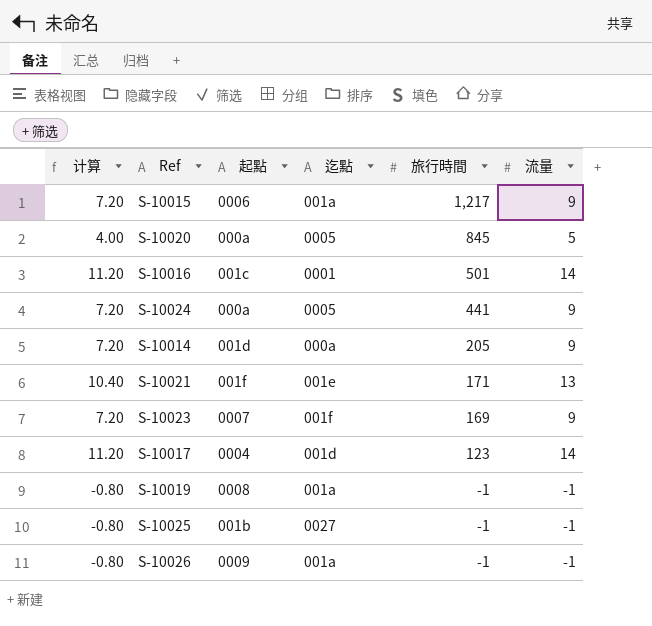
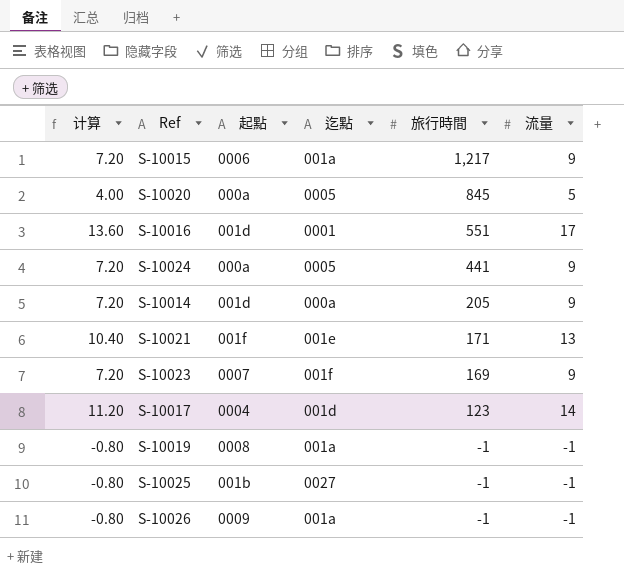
S-10016 | 计算: 11.20 -> 13.60
S-10016 | 起點: 001c -> 001d
S-10016 | 旅行時間: 501 -> 551
S-10016 | 流量: 14 -> 17

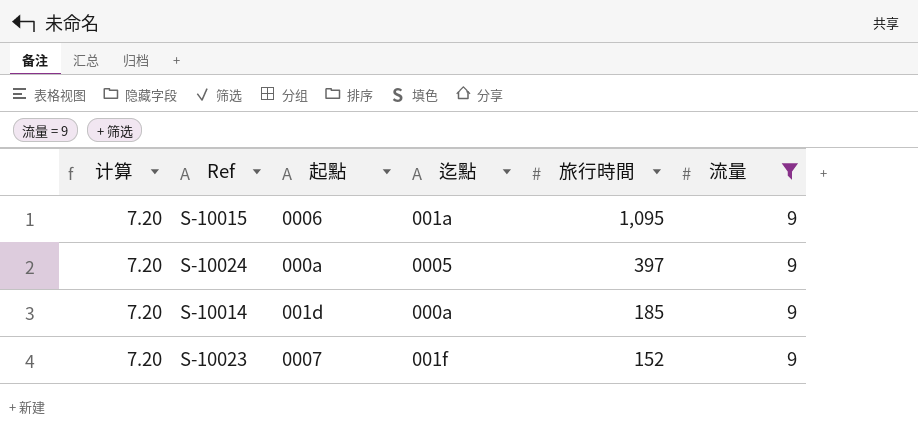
filter: none -> 流量 = 9
S-10015 | 旅行時間: 1,217 -> 1,095
S-10024 | 旅行時間: 441 -> 397
S-10014 | 旅行時間: 205 -> 185
S-10023 | 旅行時間: 169 -> 152

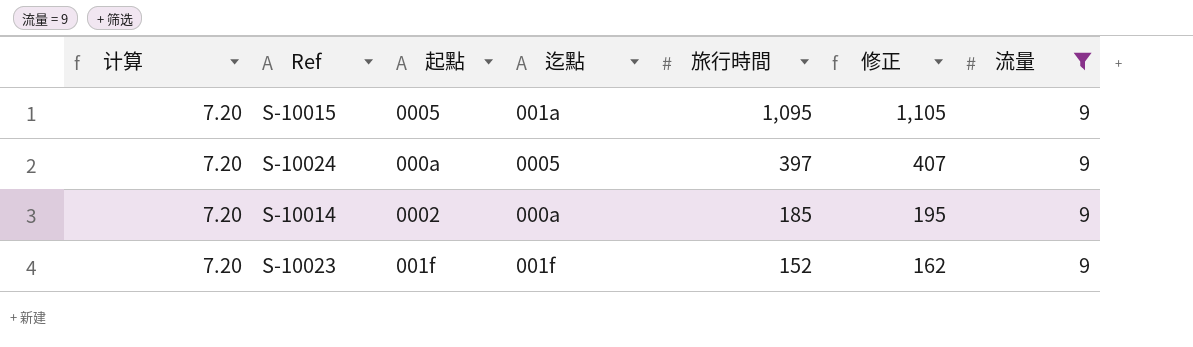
column 修正 | formula: none -> [旅行時間] + 10
S-10015 | 起點: 0006 -> 0005
S-10014 | 起點: 001d -> 0002
S-10023 | 起點: 0007 -> 001f

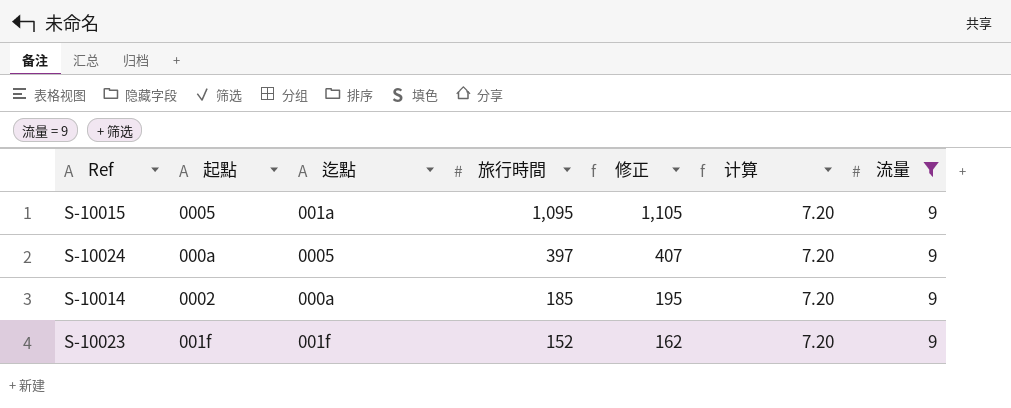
column 计算 | position: 1 -> 6

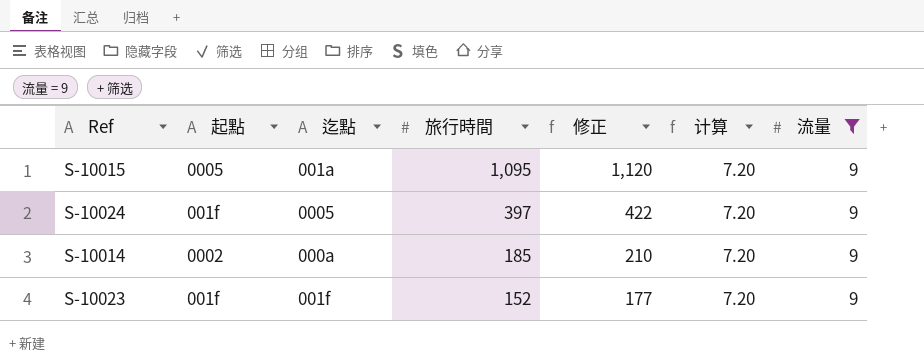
column 修正 | formula: [旅行時間] + 10 -> [旅行時間] + 25
S-10024 | 起點: 000a -> 001f

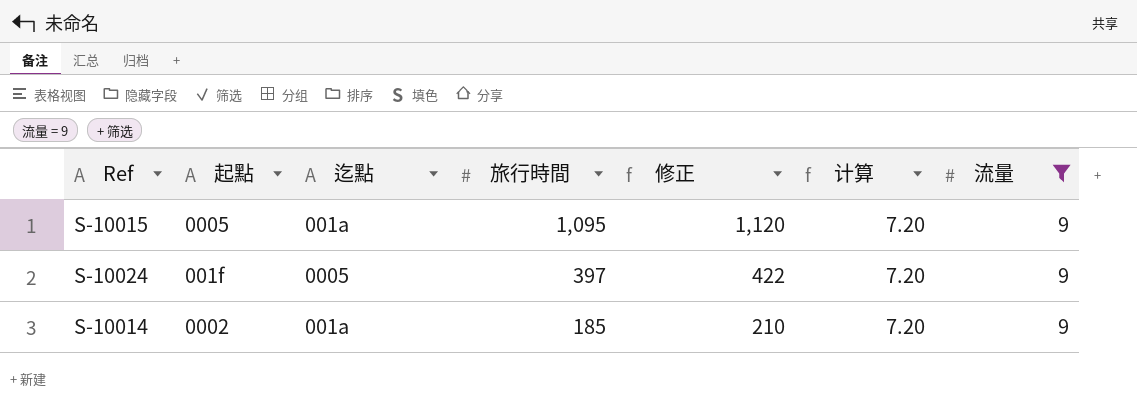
row S-10023: 001f | 001f | 152 | 177 | 7.20 | 9 -> none
S-10014 | 迄點: 000a -> 001a

